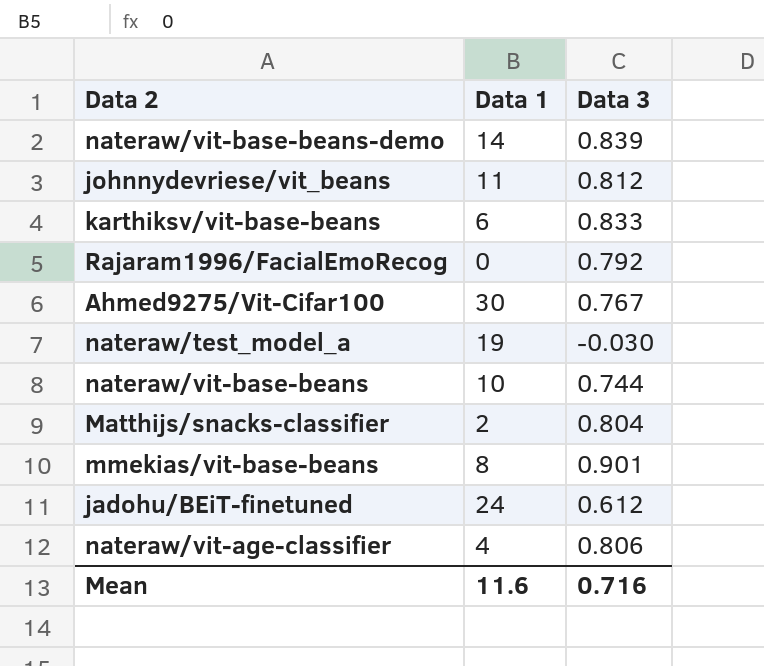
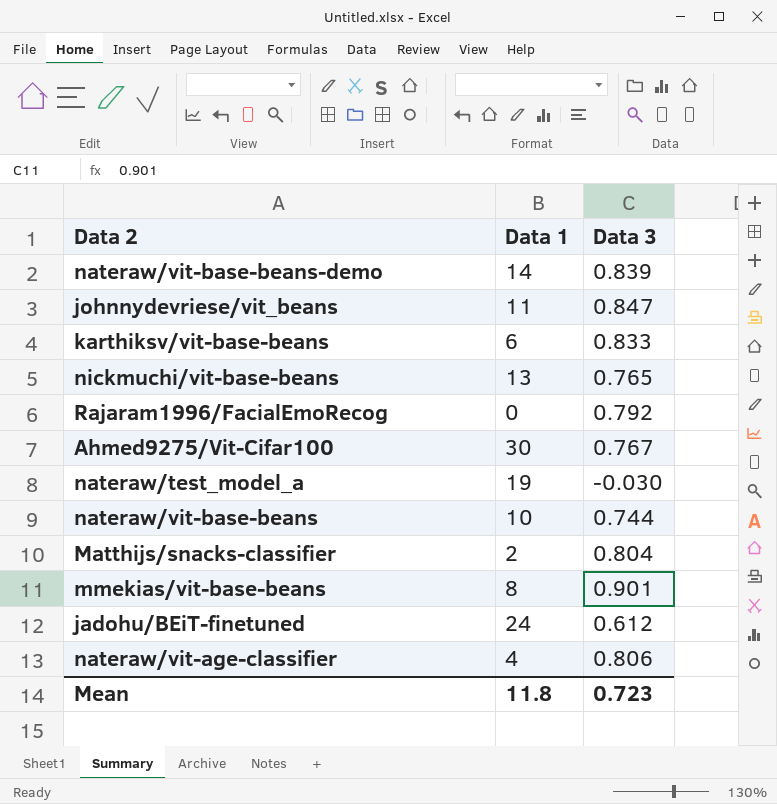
johnnydevriese/vit_beans | Data 3: 0.812 -> 0.847
row nickmuchi/vit-base-beans: none -> 13 | 0.765
Mean | Data 1: 11.6 -> 11.8
Mean | Data 3: 0.716 -> 0.723

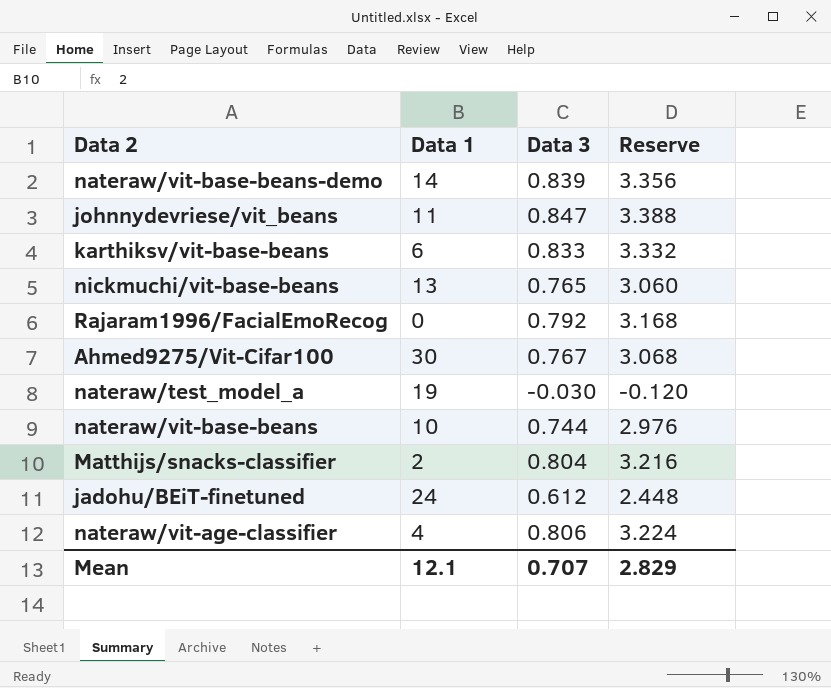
column Reserve | formula: none -> [Data 3] * 4
row mmekias/vit-base-beans: 8 | 0.901 -> none
Mean | Data 1: 11.8 -> 12.1
Mean | Data 3: 0.723 -> 0.707

